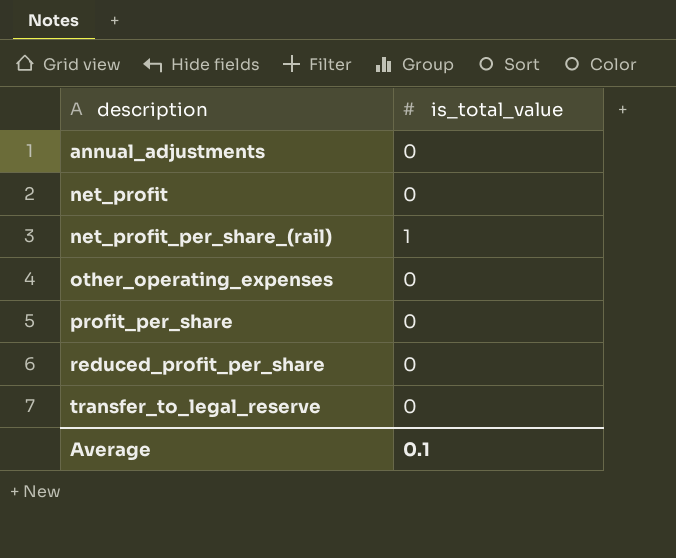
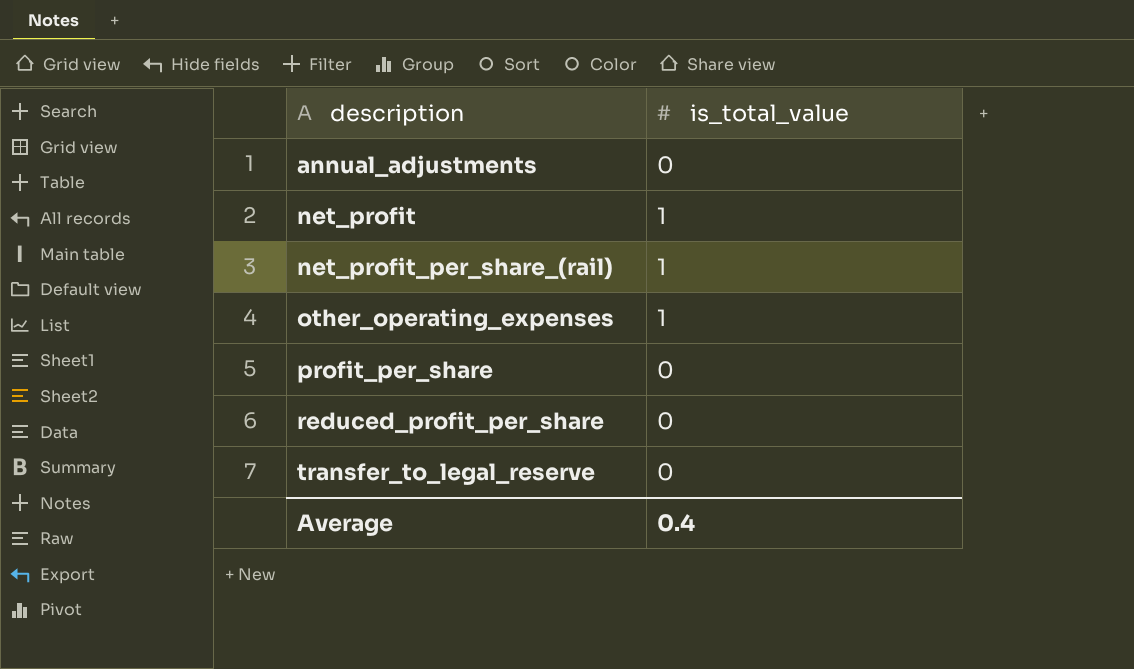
net_profit | is_total_value: 0 -> 1
other_operating_expenses | is_total_value: 0 -> 1
Average | is_total_value: 0.1 -> 0.4

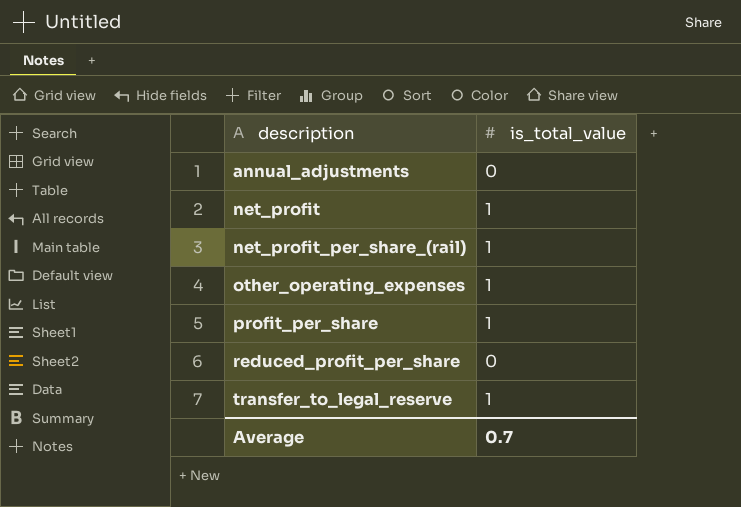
profit_per_share | is_total_value: 0 -> 1
transfer_to_legal_reserve | is_total_value: 0 -> 1
Average | is_total_value: 0.4 -> 0.7

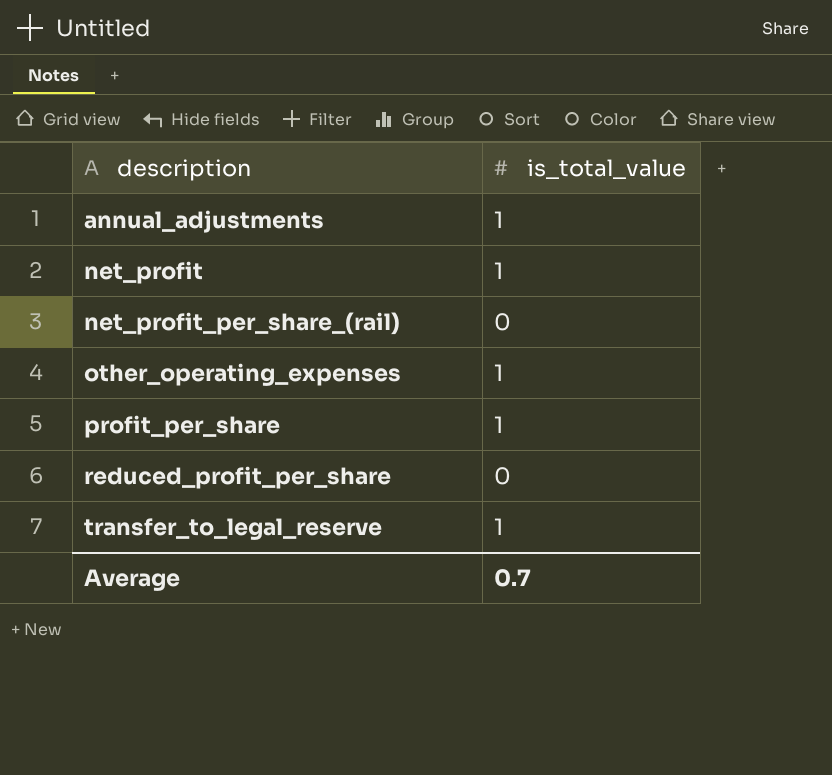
annual_adjustments | is_total_value: 0 -> 1
net_profit_per_share_(rail) | is_total_value: 1 -> 0

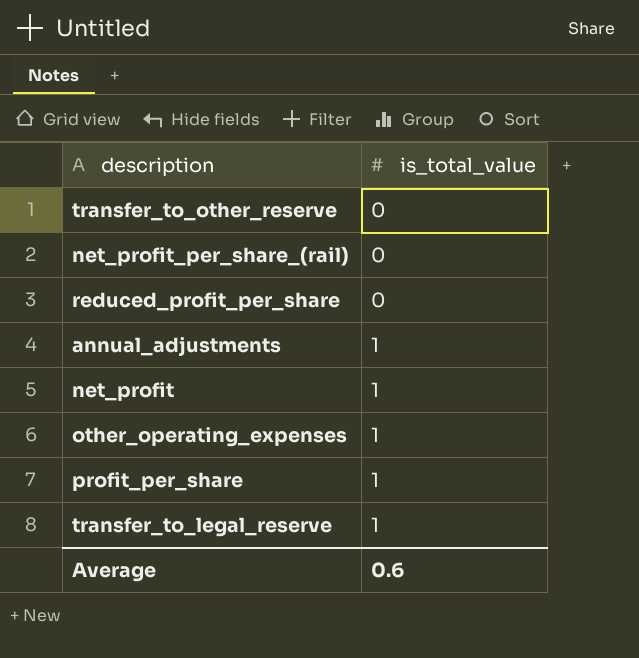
row order: description ascending -> is_total_value ascending
row transfer_to_other_reserve: none -> 0
Average | is_total_value: 0.7 -> 0.6

